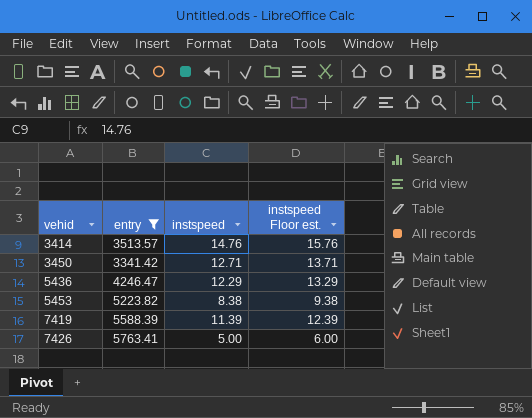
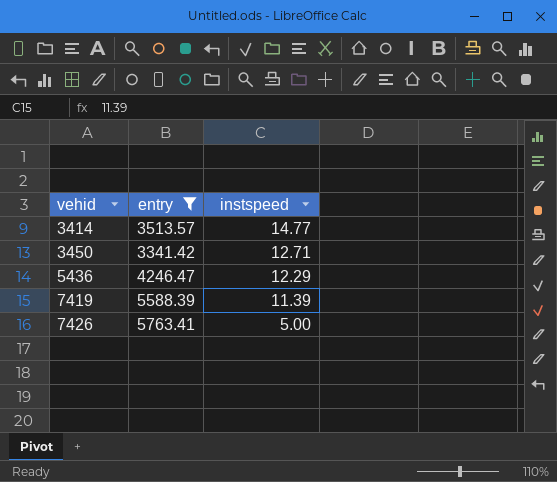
column instspeed Floor est. | formula: [instspeed] + 1 -> none
row 5453: 5223.82 | 8.38 | 9.38 -> none
3414 | instspeed: 14.76 -> 14.77

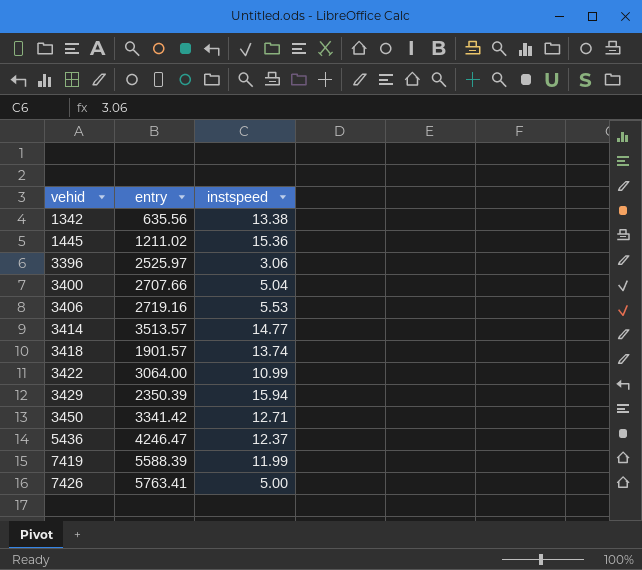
filter: entry >= 3341.42 -> none
5436 | instspeed: 12.29 -> 12.37
7419 | instspeed: 11.39 -> 11.99

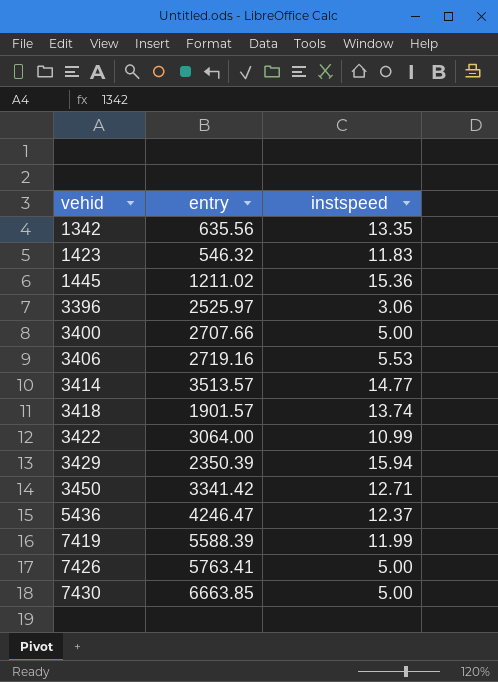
1342 | instspeed: 13.38 -> 13.35
row 1423: none -> 546.32 | 11.83
3400 | instspeed: 5.04 -> 5.00
row 7430: none -> 6663.85 | 5.00

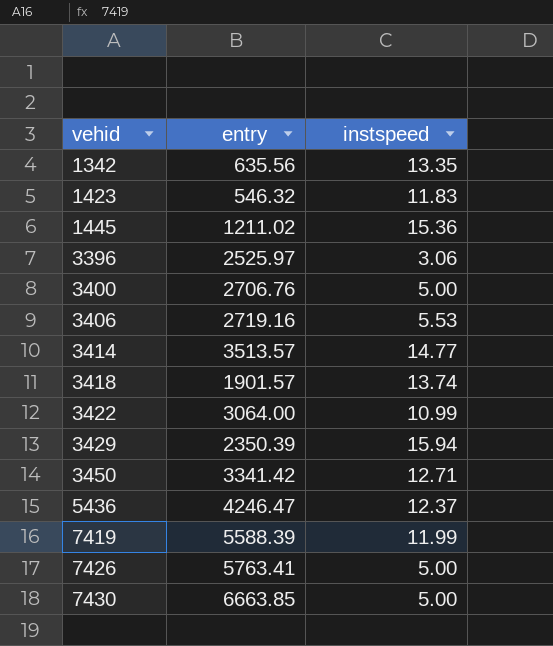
3400 | entry: 2707.66 -> 2706.76

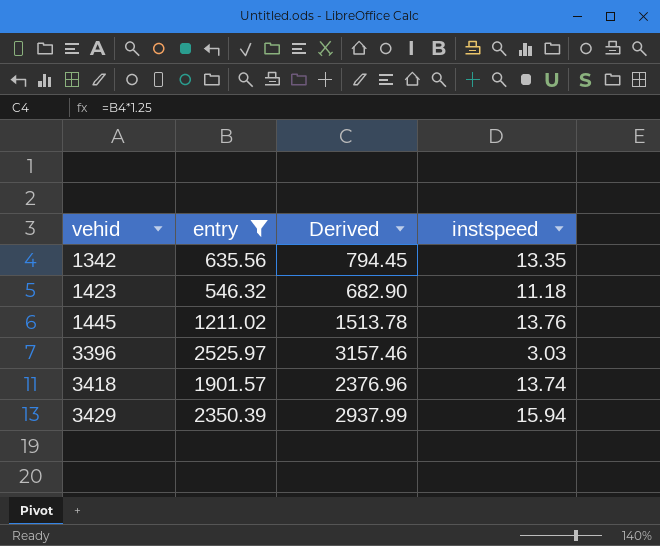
filter: none -> entry <= 2525.97
column Derived | formula: none -> [entry] * 1.25
1423 | instspeed: 11.83 -> 11.18
1445 | instspeed: 15.36 -> 13.76
3396 | instspeed: 3.06 -> 3.03

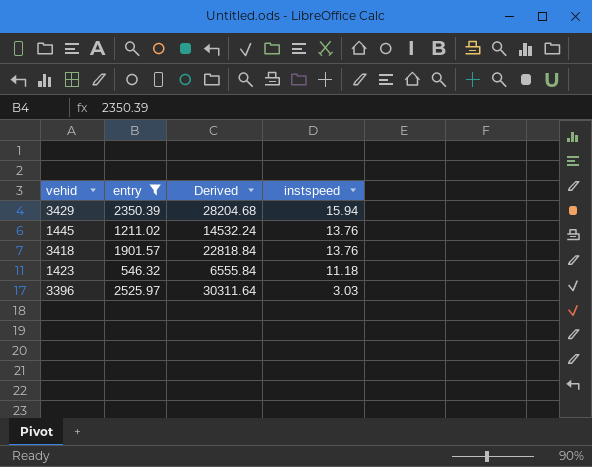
row order: vehid ascending -> instspeed descending
column Derived | formula: [entry] * 1.25 -> [entry] * 12
row 1342: 635.56 | 794.45 | 13.35 -> none
3418 | instspeed: 13.74 -> 13.76

